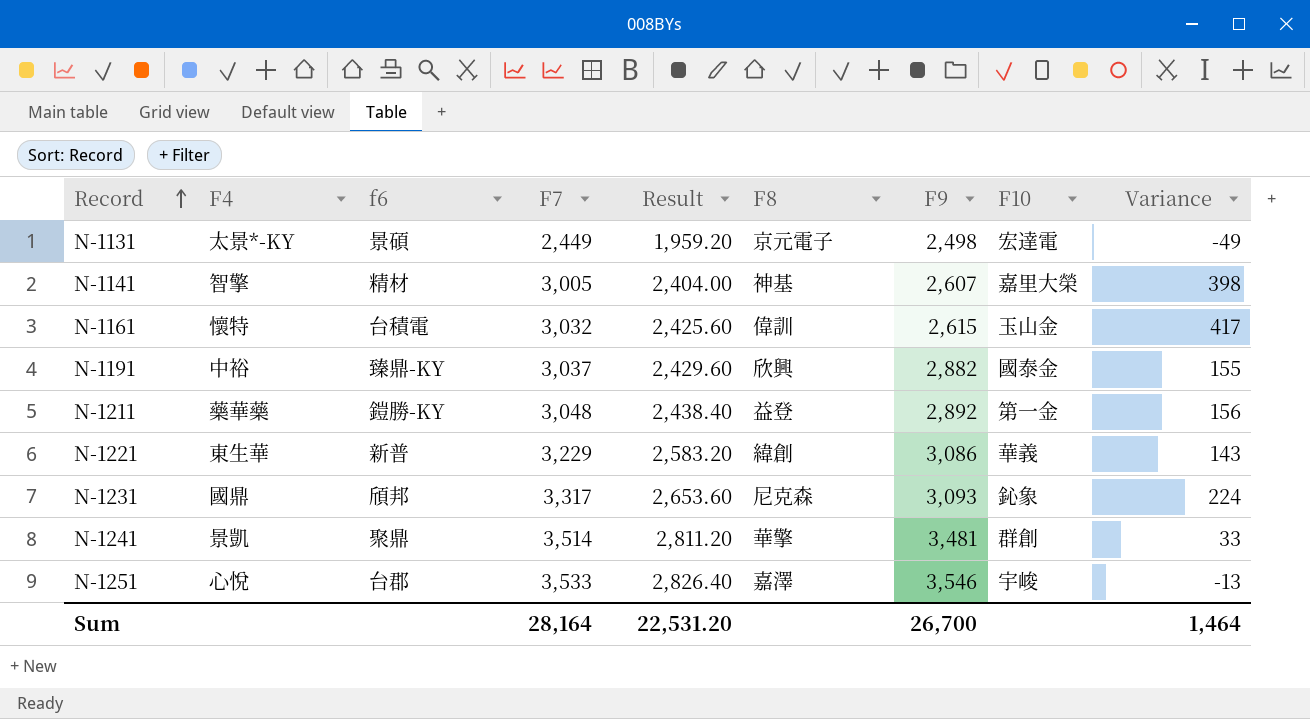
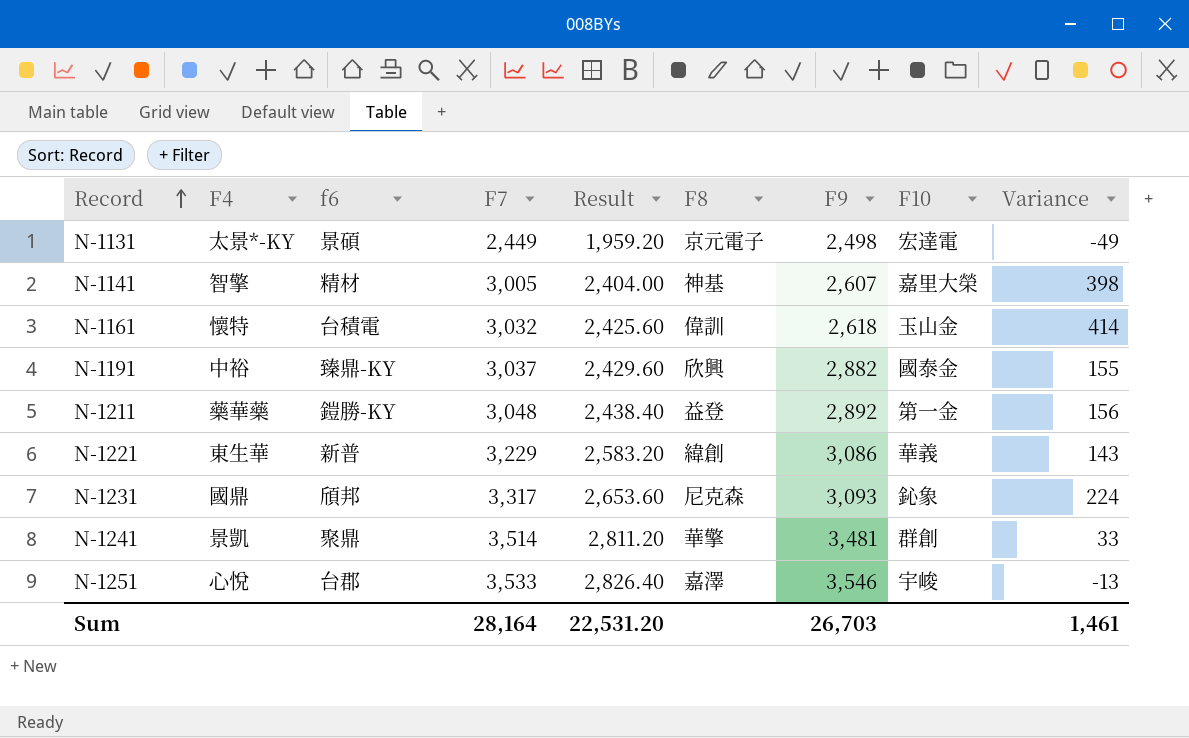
N-1161 | F9: 2,615 -> 2,618
N-1161 | Variance: 417 -> 414
Sum | F9: 26,700 -> 26,703
Sum | Variance: 1,464 -> 1,461

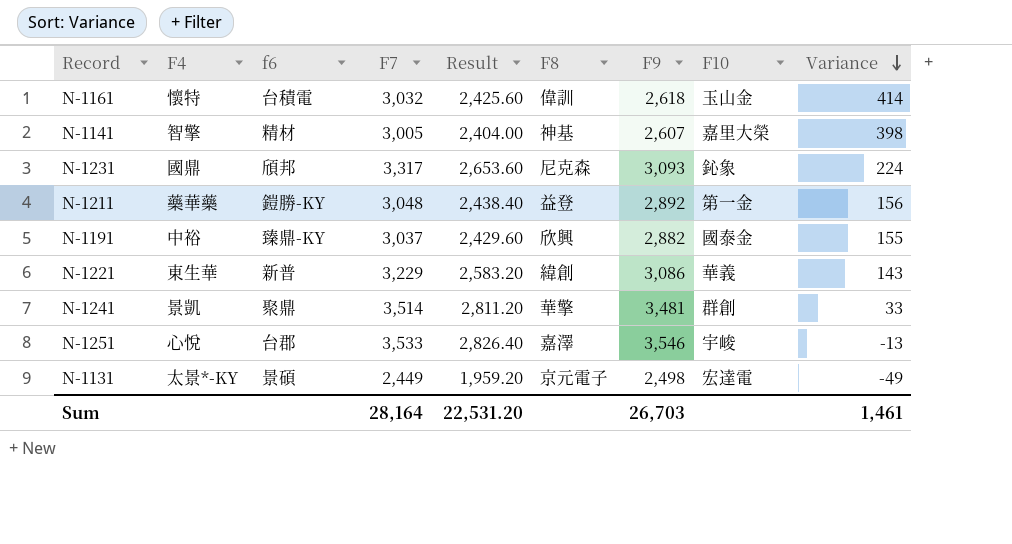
row order: Record ascending -> Variance descending

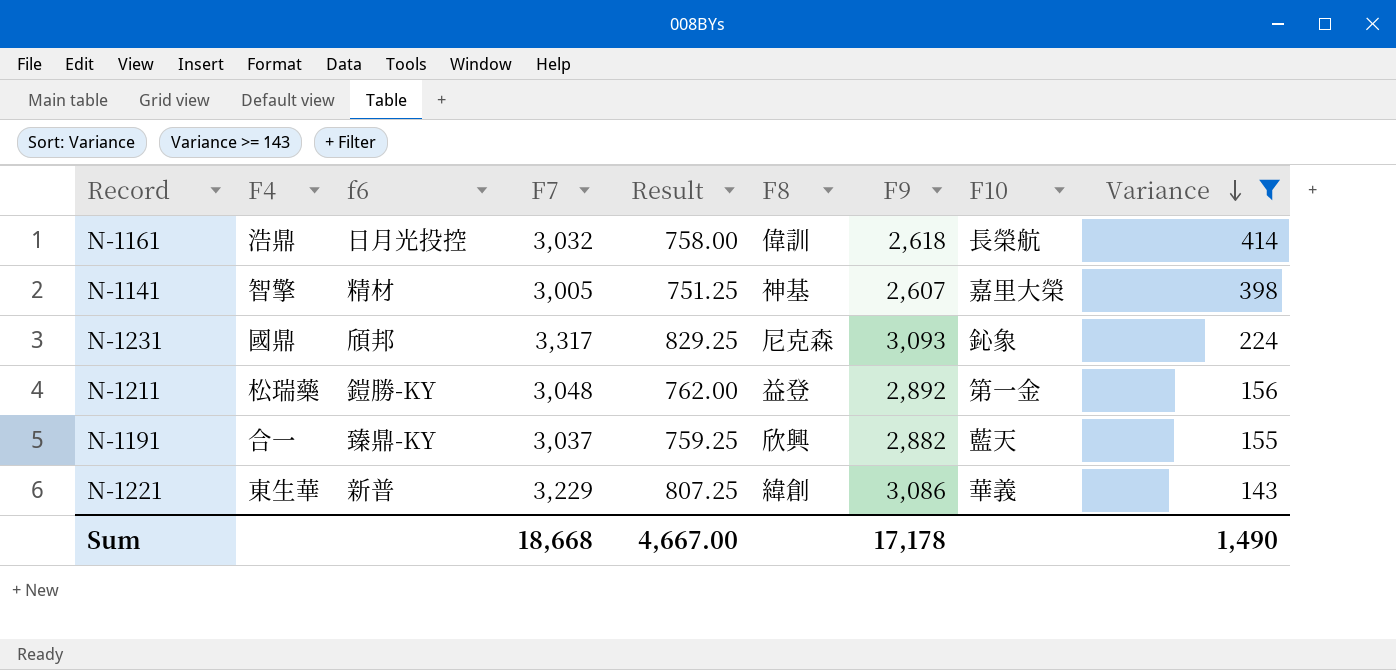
filter: none -> Variance >= 143
column Result | formula: [F7] * 0.8 -> [F7] * 0.25
N-1161 | F4: 懷特 -> 浩鼎
N-1161 | f6: 台積電 -> 日月光投控
N-1161 | F10: 玉山金 -> 長榮航
N-1211 | F4: 藥華藥 -> 松瑞藥
N-1191 | F4: 中裕 -> 合一
N-1191 | F10: 國泰金 -> 藍天
Sum | F7: 28,164 -> 18,668
Sum | Result: 22,531.20 -> 4,667.00
Sum | F9: 26,703 -> 17,178
Sum | Variance: 1,461 -> 1,490

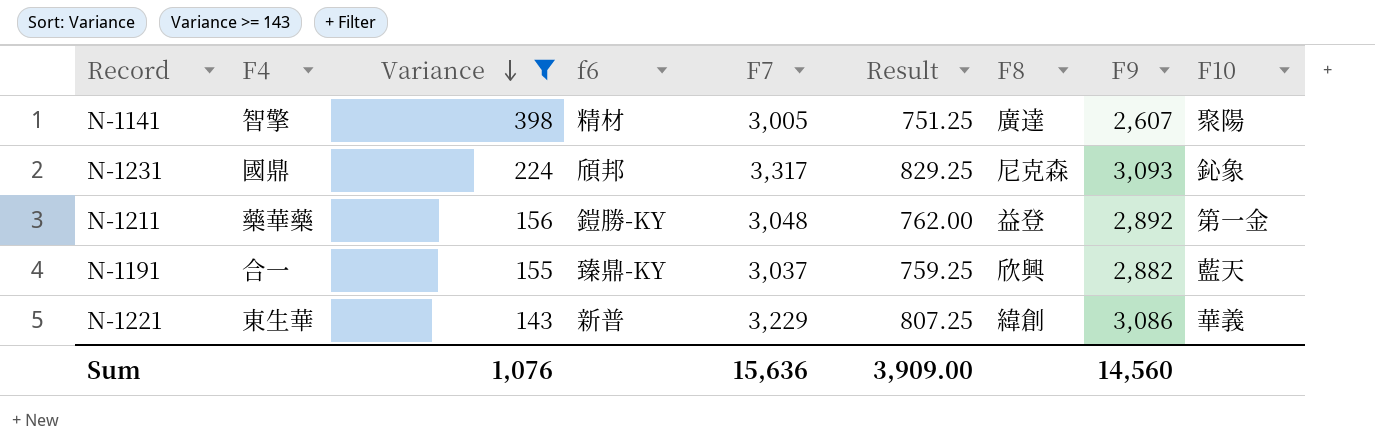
column Variance | position: 9 -> 3
row N-1161: 浩鼎 | 日月光投控 | 3,032 | 758.00 | 偉訓 | 2,618 | 長榮航 | 414 -> none
N-1141 | F8: 神基 -> 廣達
N-1141 | F10: 嘉里大榮 -> 聚陽
N-1211 | F4: 松瑞藥 -> 藥華藥
Sum | Variance: 1,490 -> 1,076
Sum | F7: 18,668 -> 15,636
Sum | Result: 4,667.00 -> 3,909.00
Sum | F9: 17,178 -> 14,560

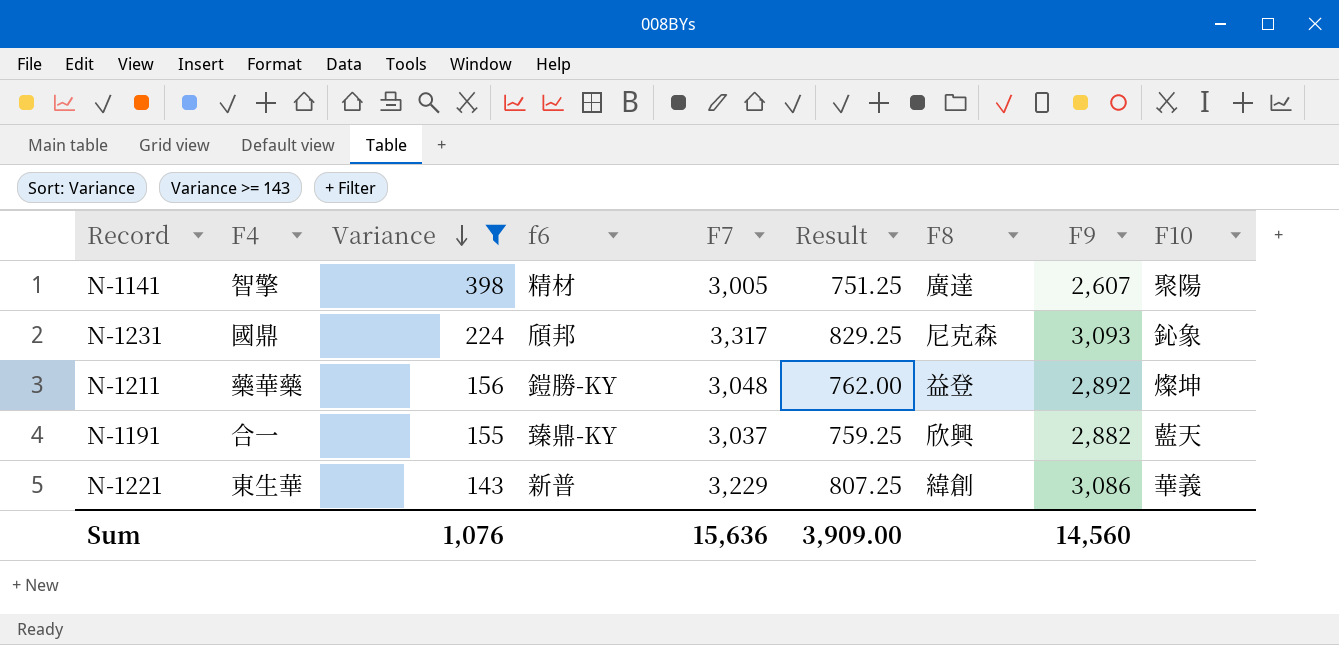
N-1211 | F10: 第一金 -> 燦坤

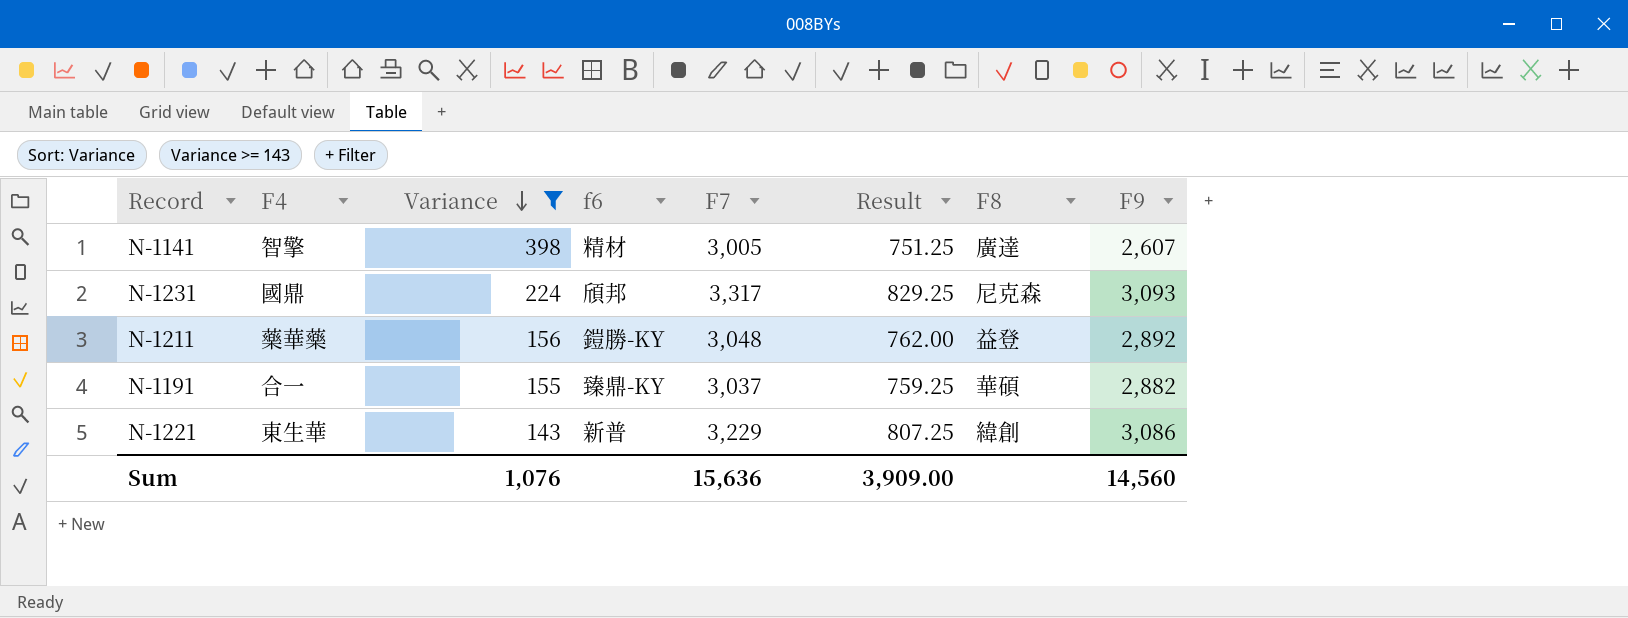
column F10 | position: 9 -> none
N-1191 | F8: 欣興 -> 華碩

